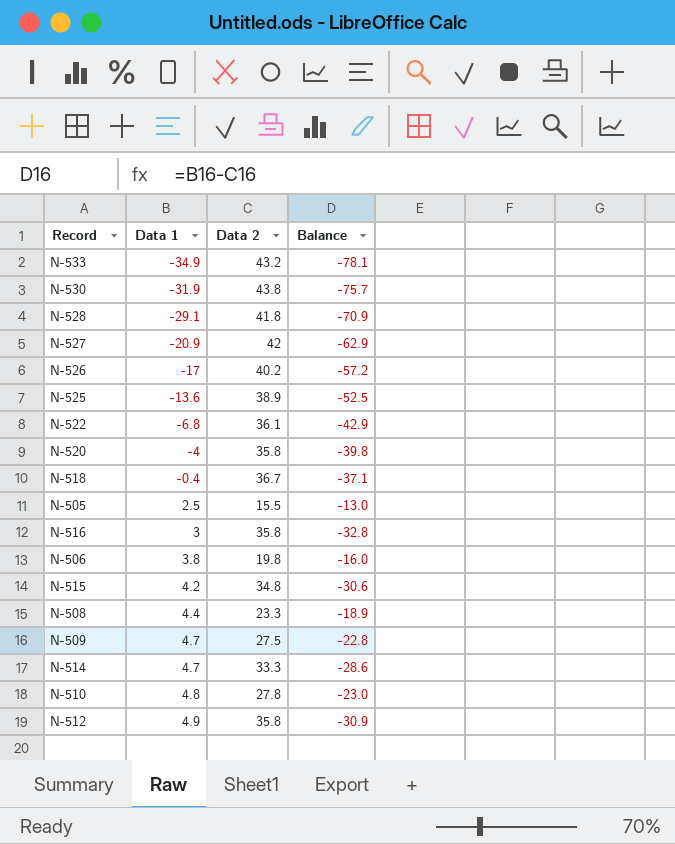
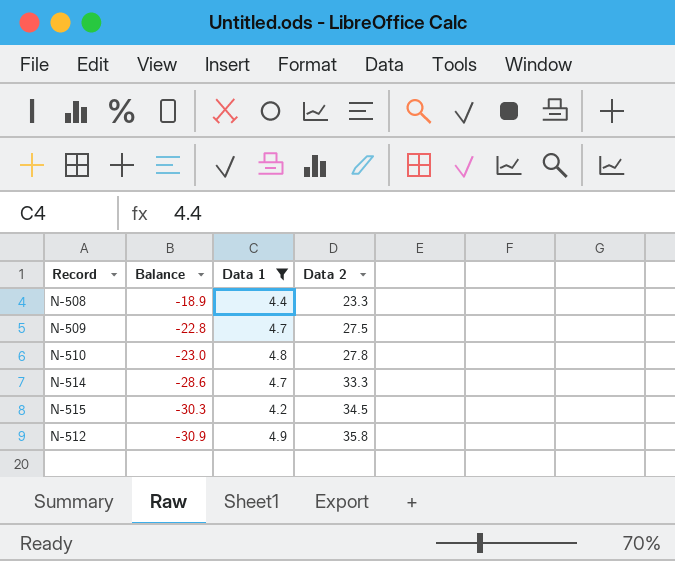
filter: none -> Data 1 >= 4.2
row order: Data 1 ascending -> Balance descending
column Balance | position: 4 -> 2
N-515 | Balance: -30.6 -> -30.3
N-515 | Data 2: 34.8 -> 34.5

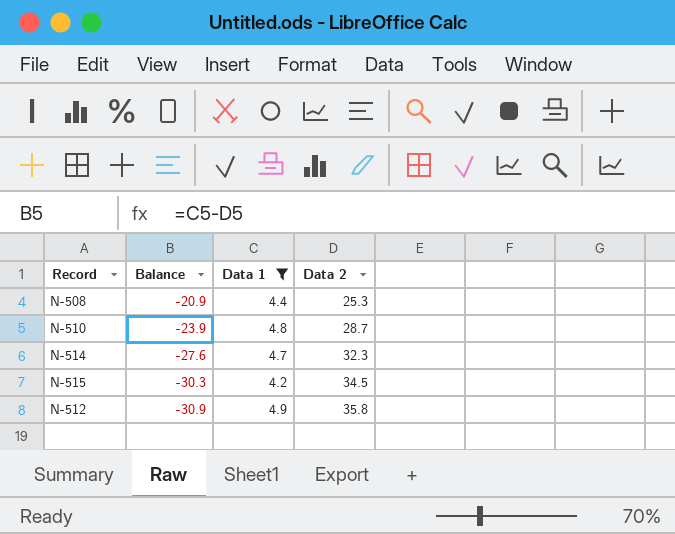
row N-509: -22.8 | 4.7 | 27.5 -> none
N-508 | Balance: -18.9 -> -20.9
N-508 | Data 2: 23.3 -> 25.3
N-510 | Balance: -23.0 -> -23.9
N-510 | Data 2: 27.8 -> 28.7
N-514 | Balance: -28.6 -> -27.6
N-514 | Data 2: 33.3 -> 32.3

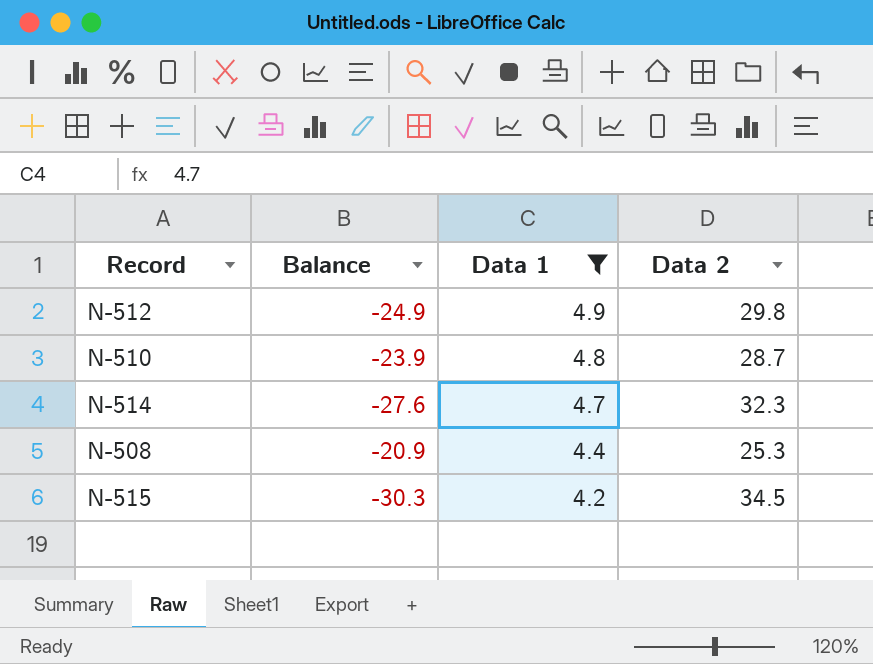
row order: Balance descending -> Data 1 descending
N-512 | Balance: -30.9 -> -24.9
N-512 | Data 2: 35.8 -> 29.8

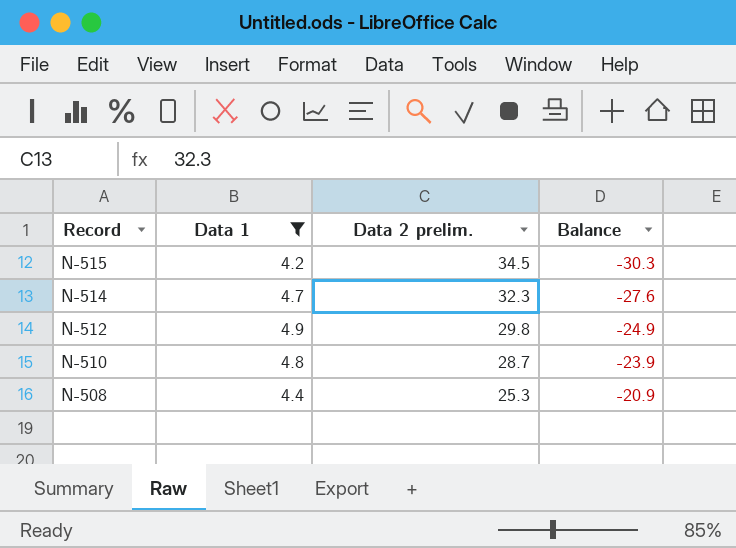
row order: Data 1 descending -> Record descending
column name: Data 2 -> Data 2 prelim.
column Balance | position: 2 -> 4

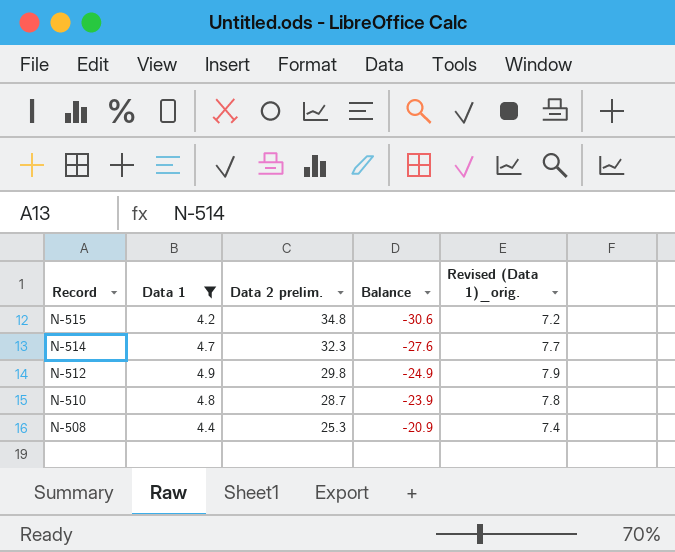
column Revised (Data 1)_orig. | formula: none -> [Data 1] + 3
N-515 | Data 2 prelim.: 34.5 -> 34.8
N-515 | Balance: -30.3 -> -30.6

